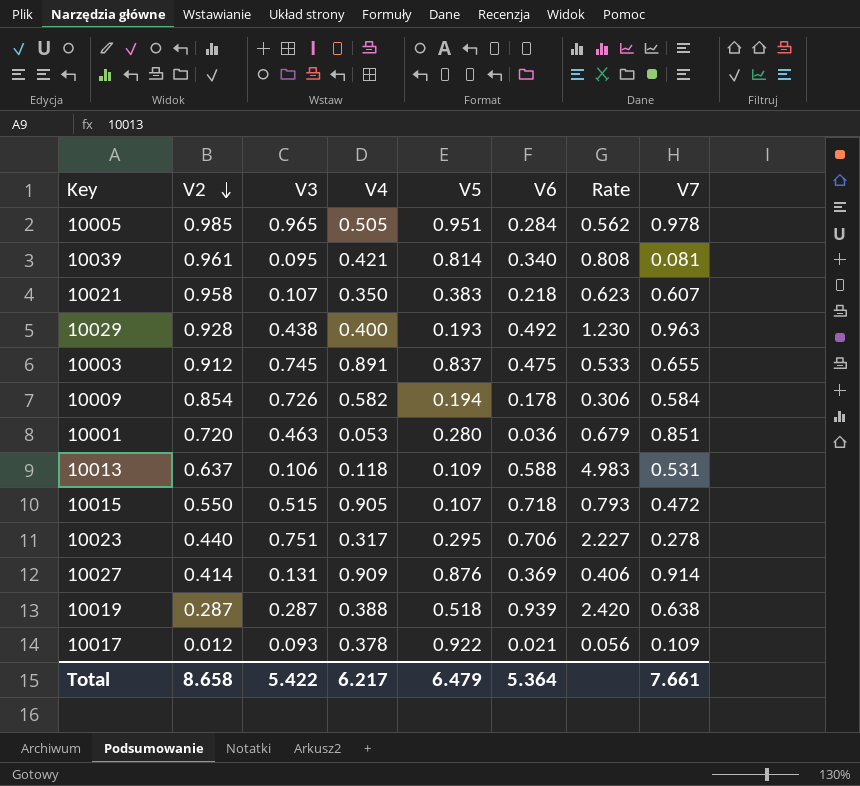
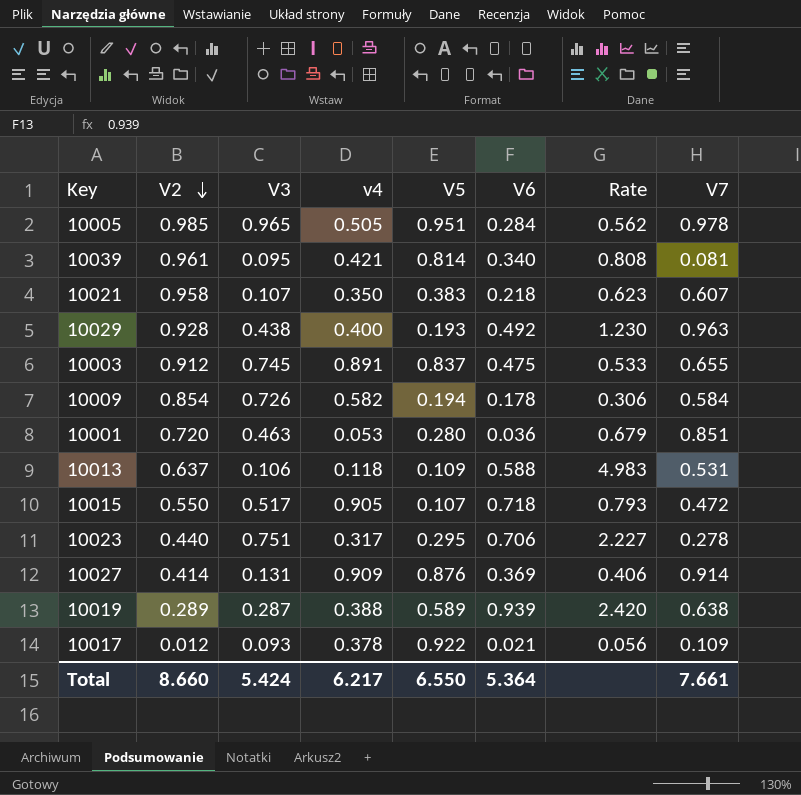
column name: V4 -> v4
10015 | V3: 0.515 -> 0.517
10019 | V2: 0.287 -> 0.289
10019 | V5: 0.518 -> 0.589
Total | V2: 8.658 -> 8.660
Total | V3: 5.422 -> 5.424
Total | V5: 6.479 -> 6.550

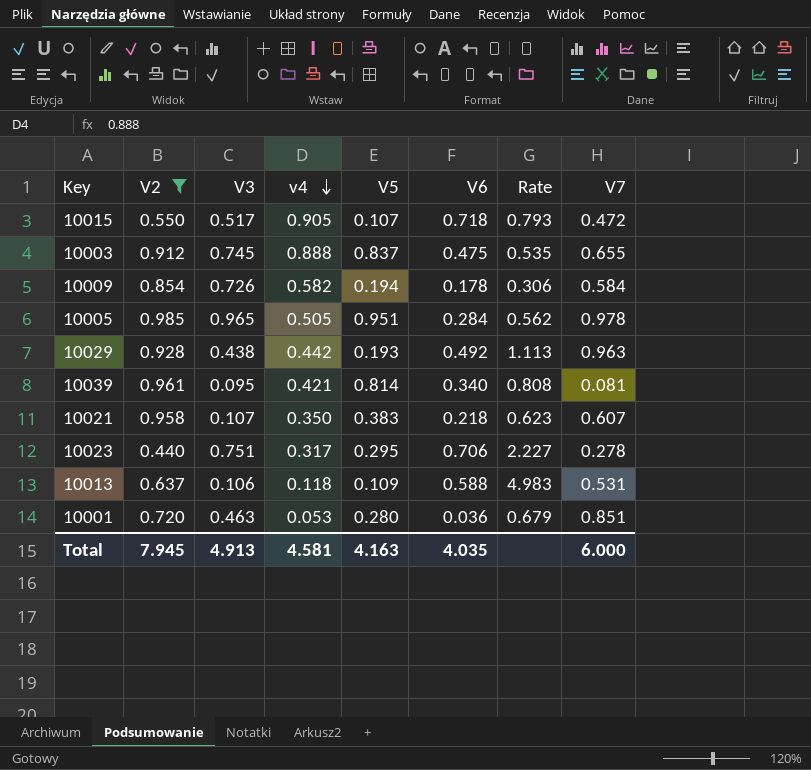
filter: none -> V2 >= 0.440
row order: V2 descending -> v4 descending
10003 | v4: 0.891 -> 0.888
10003 | Rate: 0.533 -> 0.535
10029 | v4: 0.400 -> 0.442
10029 | Rate: 1.230 -> 1.113
Total | V2: 8.660 -> 7.945
Total | V3: 5.424 -> 4.913
Total | v4: 6.217 -> 4.581
Total | V5: 6.550 -> 4.163
Total | V6: 5.364 -> 4.035
Total | V7: 7.661 -> 6.000

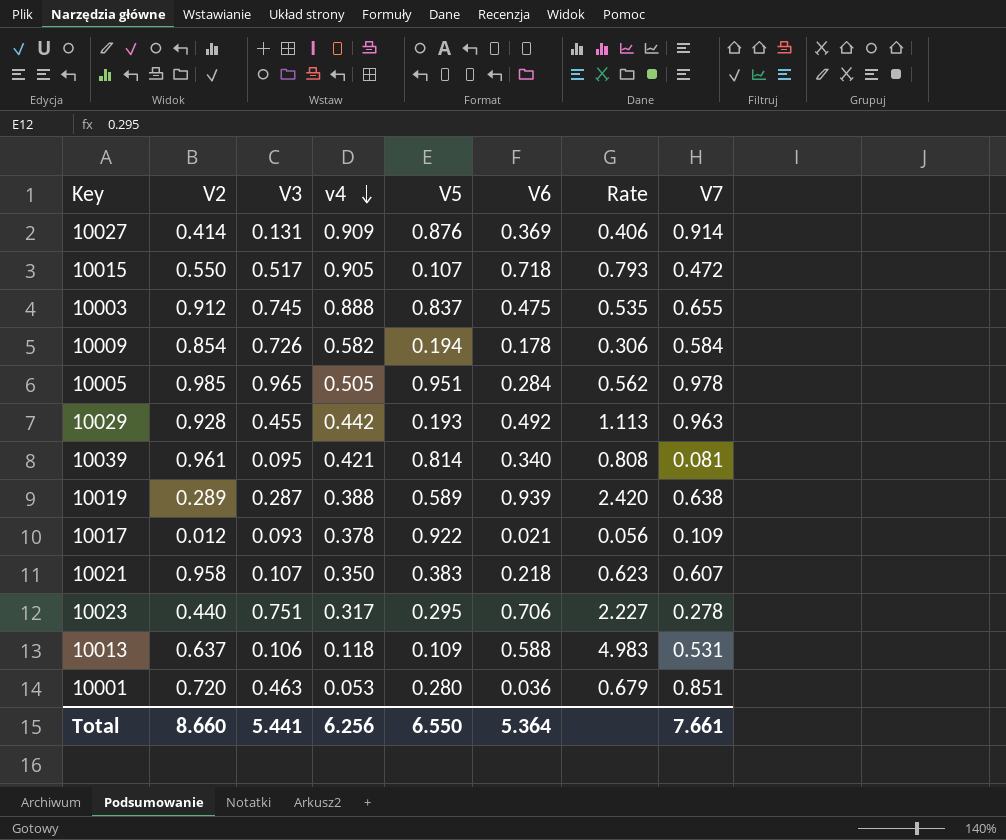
filter: V2 >= 0.440 -> none
10029 | V3: 0.438 -> 0.455
Total | V2: 7.945 -> 8.660
Total | V3: 4.913 -> 5.441
Total | v4: 4.581 -> 6.256
Total | V5: 4.163 -> 6.550
Total | V6: 4.035 -> 5.364
Total | V7: 6.000 -> 7.661

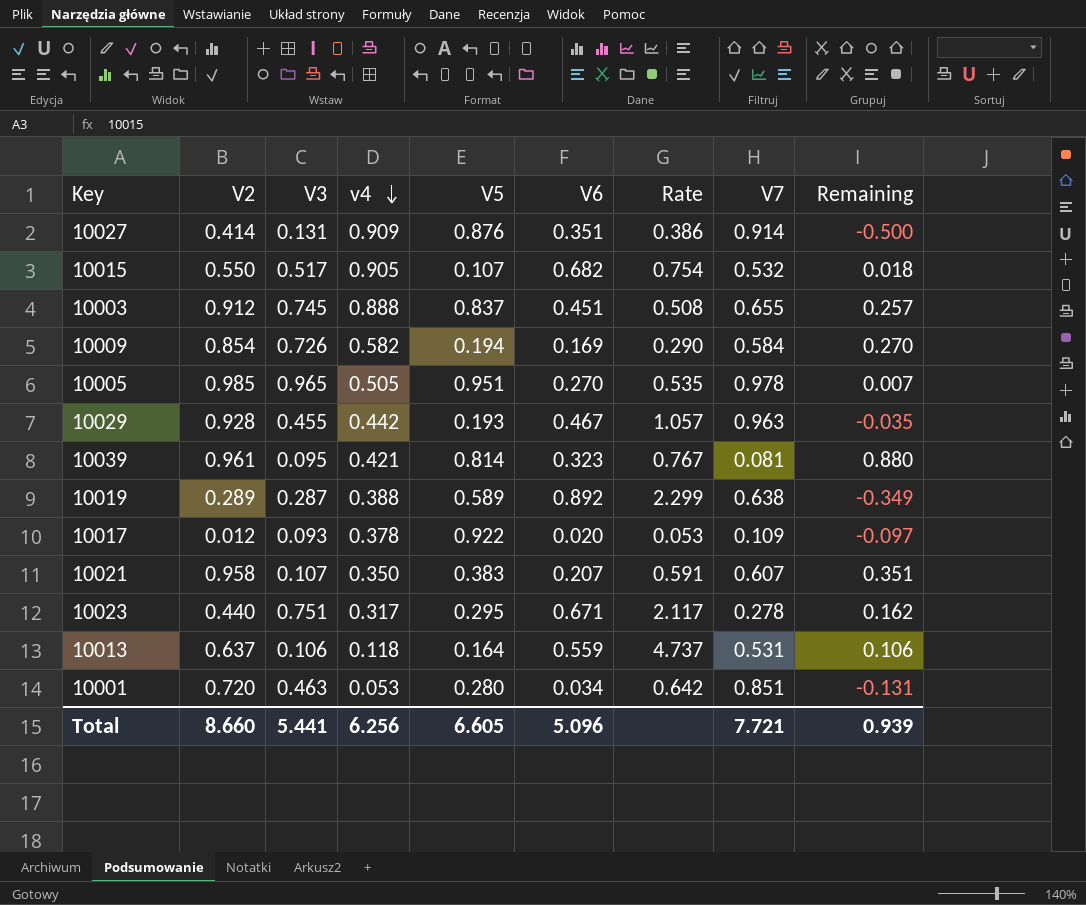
column Remaining | formula: none -> [V2] - [V7]
10027 | V6: 0.369 -> 0.351
10027 | Rate: 0.406 -> 0.386
10015 | V6: 0.718 -> 0.682
10015 | Rate: 0.793 -> 0.754
10015 | V7: 0.472 -> 0.532
10003 | V6: 0.475 -> 0.451
10003 | Rate: 0.535 -> 0.508
10009 | V6: 0.178 -> 0.169
10009 | Rate: 0.306 -> 0.290
10005 | V6: 0.284 -> 0.270
10005 | Rate: 0.562 -> 0.535
10029 | V6: 0.492 -> 0.467
10029 | Rate: 1.113 -> 1.057
10039 | V6: 0.340 -> 0.323
10039 | Rate: 0.808 -> 0.767
10019 | V6: 0.939 -> 0.892
10019 | Rate: 2.420 -> 2.299
10017 | V6: 0.021 -> 0.020
10017 | Rate: 0.056 -> 0.053
10021 | V6: 0.218 -> 0.207
10021 | Rate: 0.623 -> 0.591
10023 | V6: 0.706 -> 0.671
10023 | Rate: 2.227 -> 2.117
10013 | V5: 0.109 -> 0.164
10013 | V6: 0.588 -> 0.559
10013 | Rate: 4.983 -> 4.737
10001 | V6: 0.036 -> 0.034
10001 | Rate: 0.679 -> 0.642
Total | V5: 6.550 -> 6.605
Total | V6: 5.364 -> 5.096
Total | V7: 7.661 -> 7.721

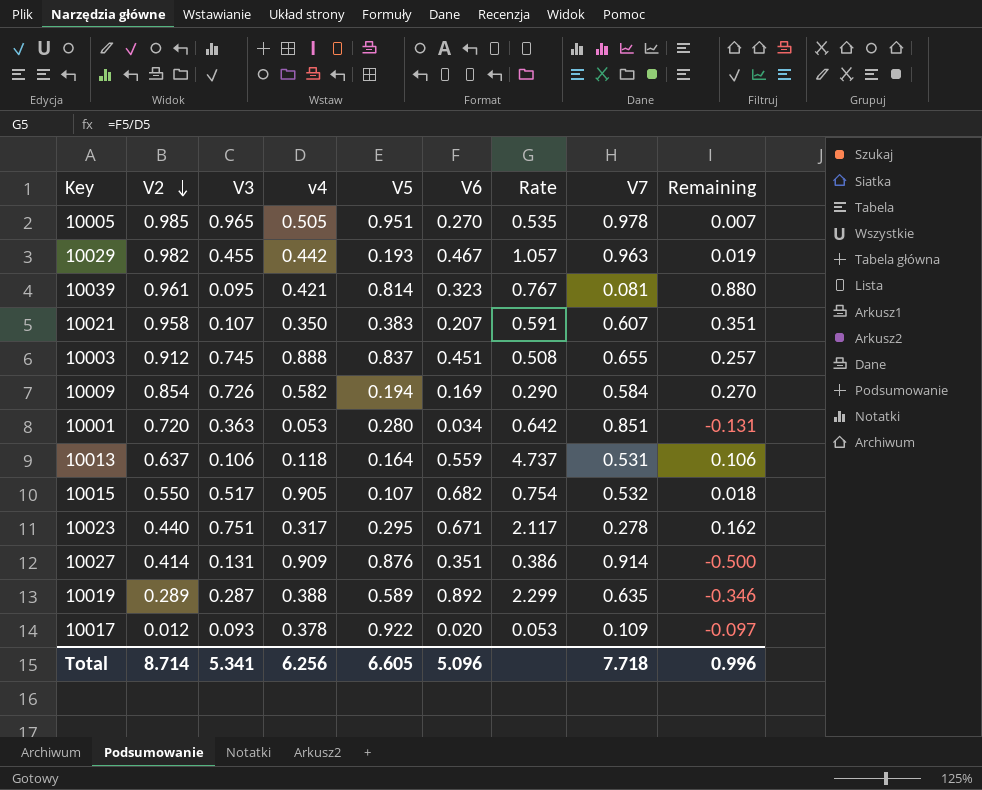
row order: v4 descending -> V2 descending
10029 | V2: 0.928 -> 0.982
10029 | Remaining: -0.035 -> 0.019
10001 | V3: 0.463 -> 0.363
10019 | V7: 0.638 -> 0.635
10019 | Remaining: -0.349 -> -0.346
Total | V2: 8.660 -> 8.714
Total | V3: 5.441 -> 5.341
Total | V7: 7.721 -> 7.718
Total | Remaining: 0.939 -> 0.996

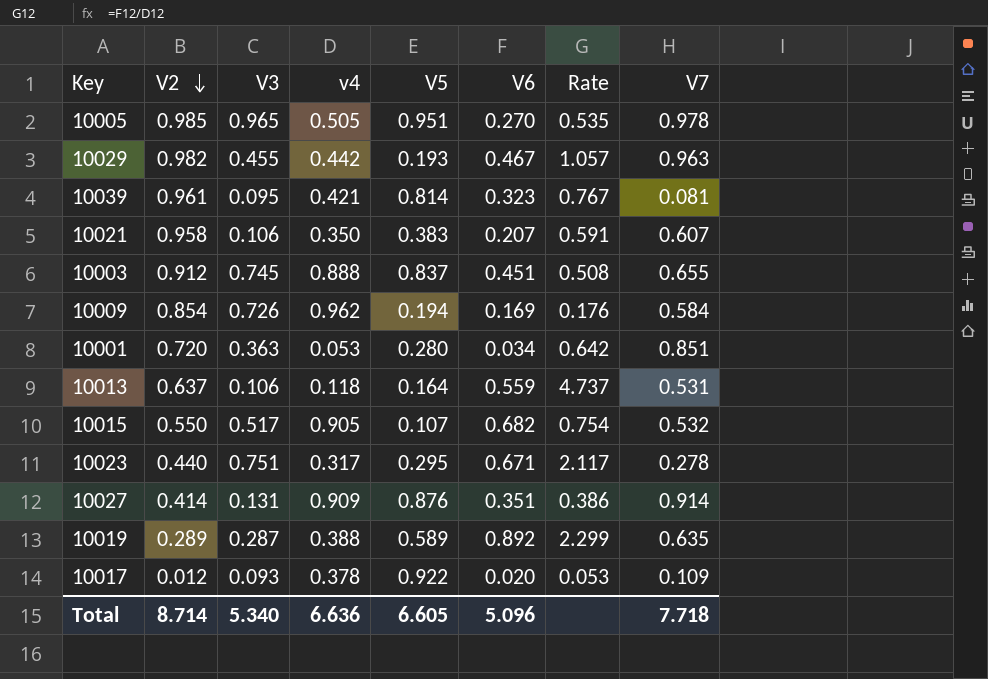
column Remaining | formula: [V2] - [V7] -> none
10021 | V3: 0.107 -> 0.106
10009 | v4: 0.582 -> 0.962
10009 | Rate: 0.290 -> 0.176
Total | V3: 5.341 -> 5.340
Total | v4: 6.256 -> 6.636

